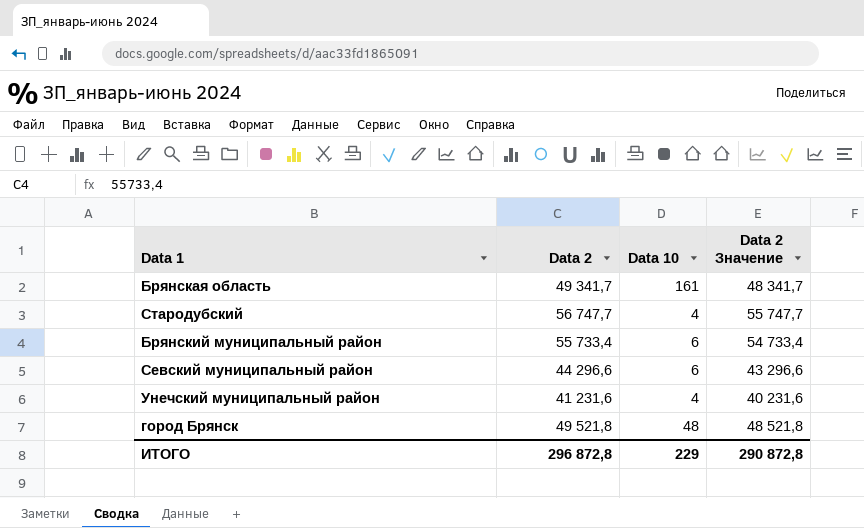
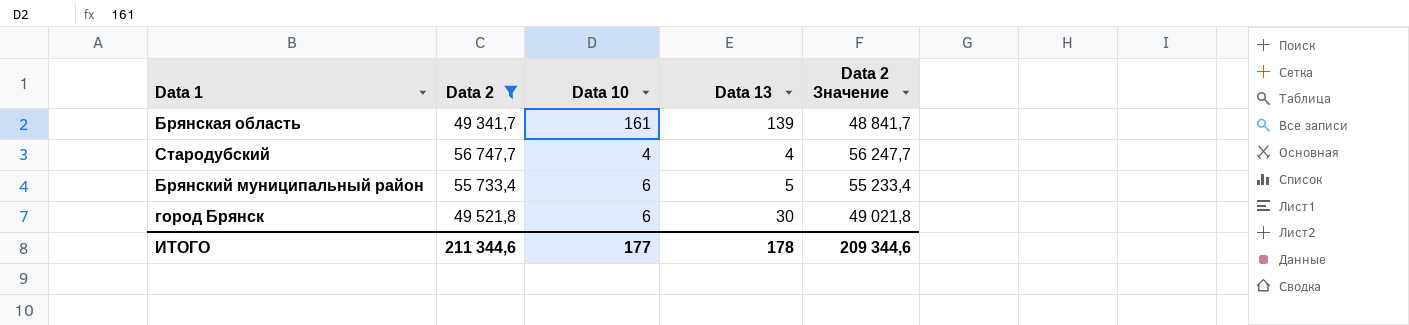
filter: none -> Data 2 >= 49 341,7
column Data 13 | position: none -> 4
column Data 2 Значение | formula: [Data 2] - 1000 -> [Data 2] - 500
город Брянск | Data 10: 48 -> 6
ИТОГО | Data 2: 296 872,8 -> 211 344,6
ИТОГО | Data 10: 229 -> 177
ИТОГО | Data 2 Значение: 290 872,8 -> 209 344,6

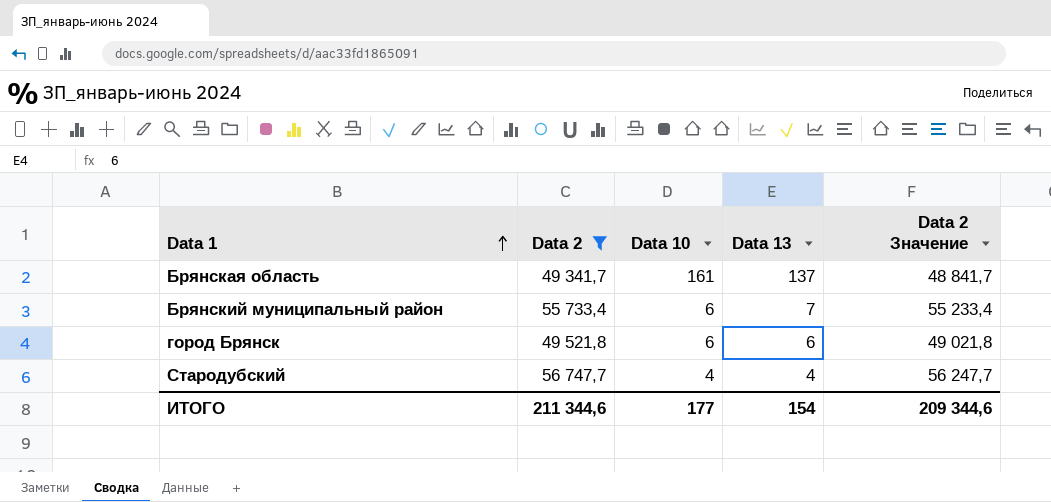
row order: none -> Data 1 ascending
Брянская область | Data 13: 139 -> 137
Брянский муниципальный район | Data 13: 5 -> 7
город Брянск | Data 13: 30 -> 6
ИТОГО | Data 13: 178 -> 154

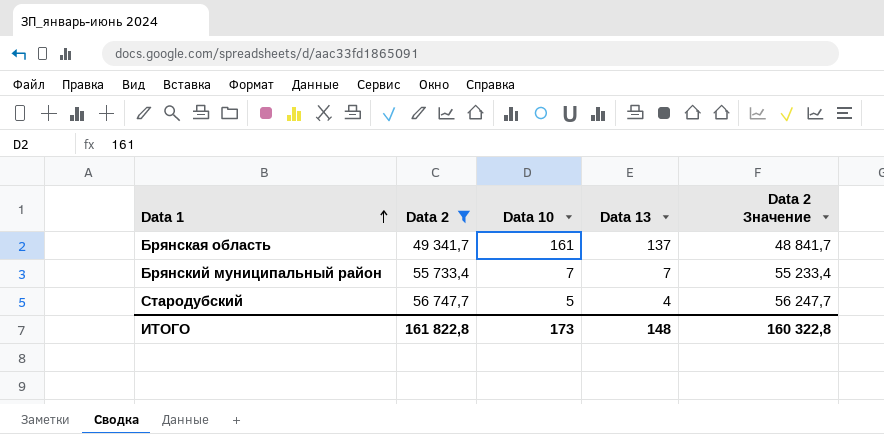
row город Брянск: 49 521,8 | 6 | 6 | 49 021,8 -> none
Брянский муниципальный район | Data 10: 6 -> 7
Стародубский | Data 10: 4 -> 5
ИТОГО | Data 2: 211 344,6 -> 161 822,8
ИТОГО | Data 10: 177 -> 173
ИТОГО | Data 13: 154 -> 148
ИТОГО | Data 2 Значение: 209 344,6 -> 160 322,8

